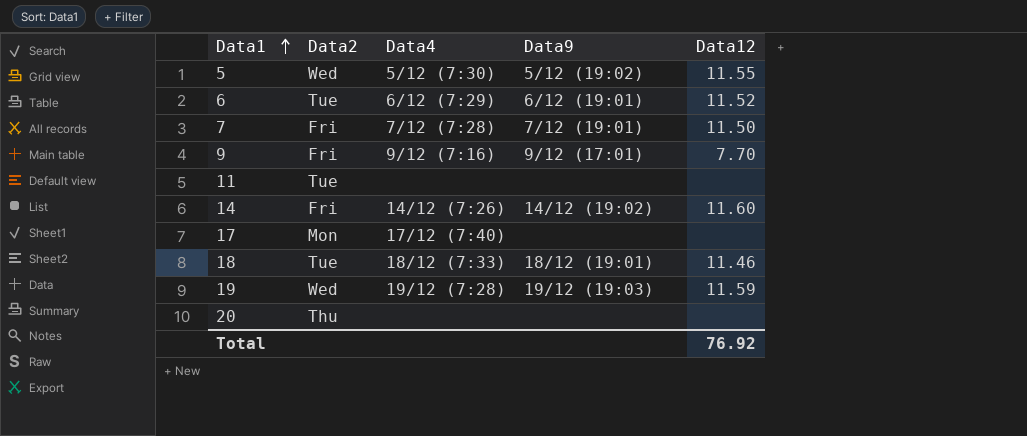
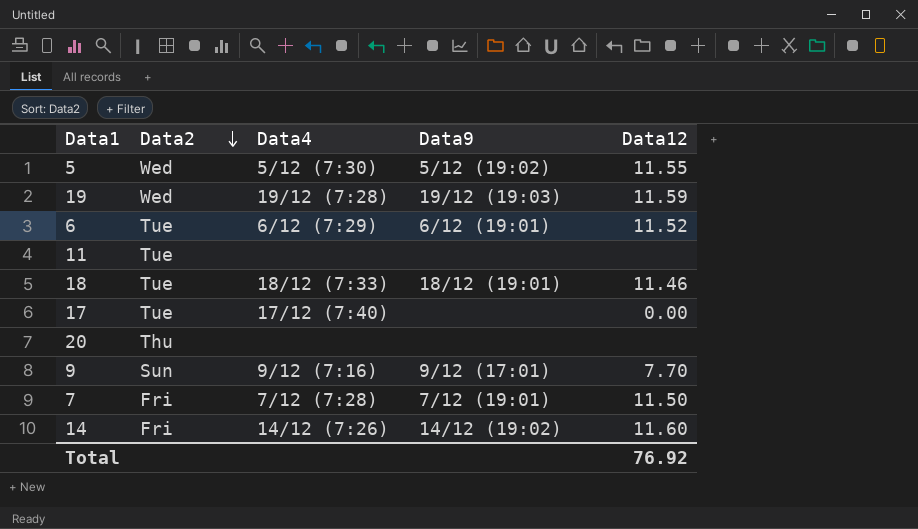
row order: Data1 ascending -> Data2 descending
17 | Data2: Mon -> Tue
17 | Data12: none -> 0.00
9 | Data2: Fri -> Sun

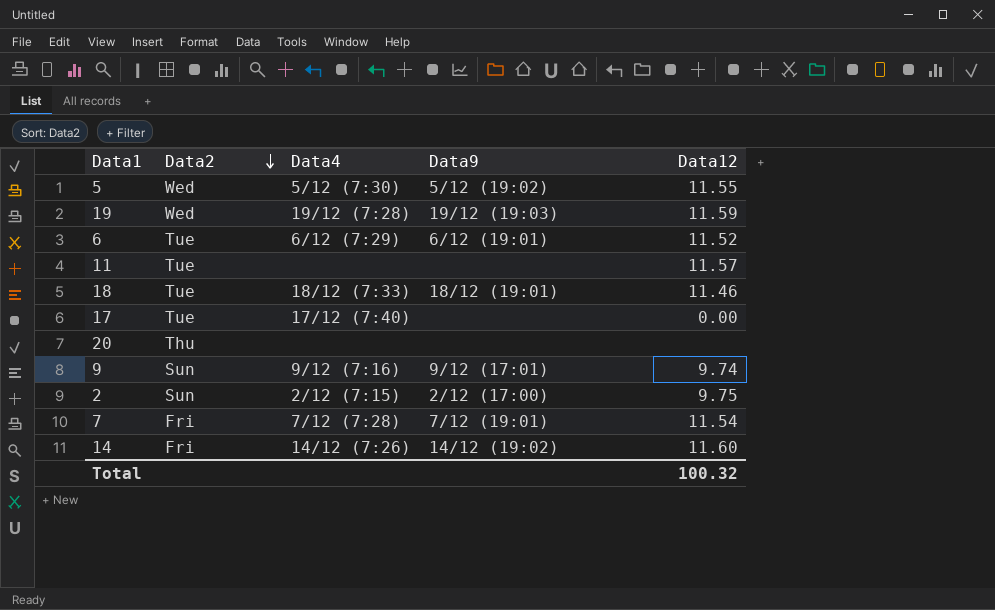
11 | Data12: none -> 11.57
9 | Data12: 7.70 -> 9.74
row 2: none -> Sun | 2/12 (7:15) | 2/12 (17:00) | 9.75
7 | Data12: 11.50 -> 11.54
Total | Data12: 76.92 -> 100.32

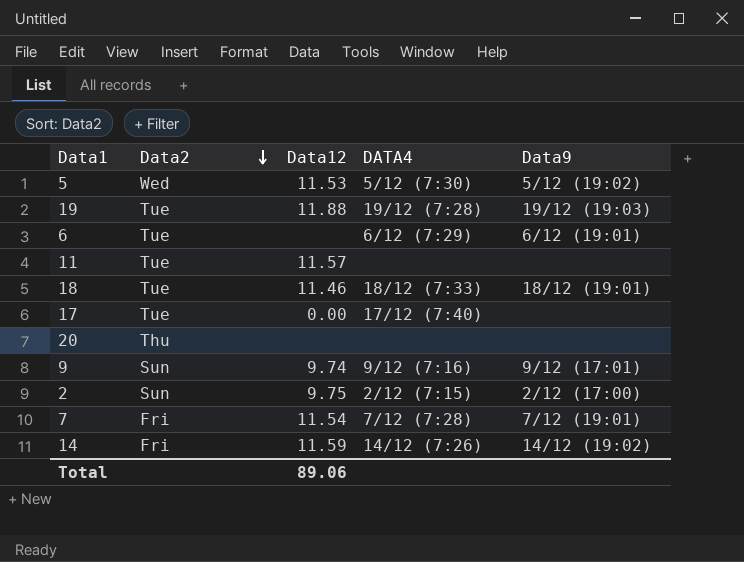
column Data12 | position: 5 -> 3
column name: Data4 -> DATA4
5 | Data12: 11.55 -> 11.53
19 | Data2: Wed -> Tue
19 | Data12: 11.59 -> 11.88
6 | Data12: 11.52 -> none
14 | Data12: 11.60 -> 11.59
Total | Data12: 100.32 -> 89.06

